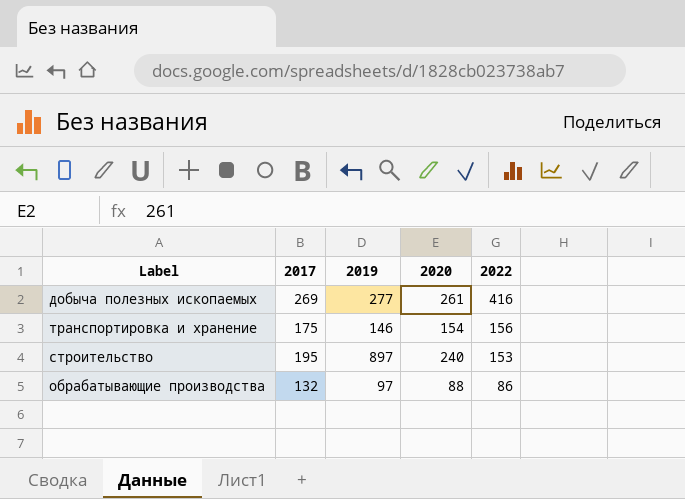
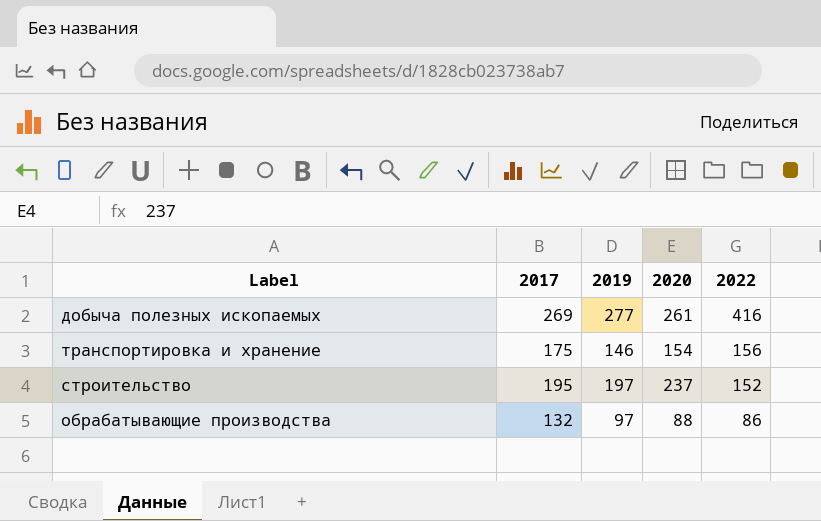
строительство | 2019: 897 -> 197
строительство | 2020: 240 -> 237
строительство | 2022: 153 -> 152

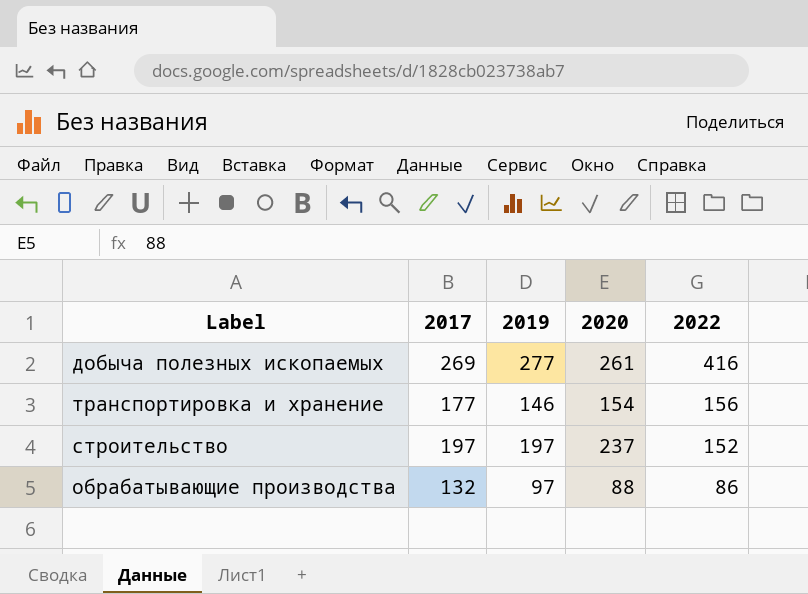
транспортировка и хранение | 2017: 175 -> 177
строительство | 2017: 195 -> 197

